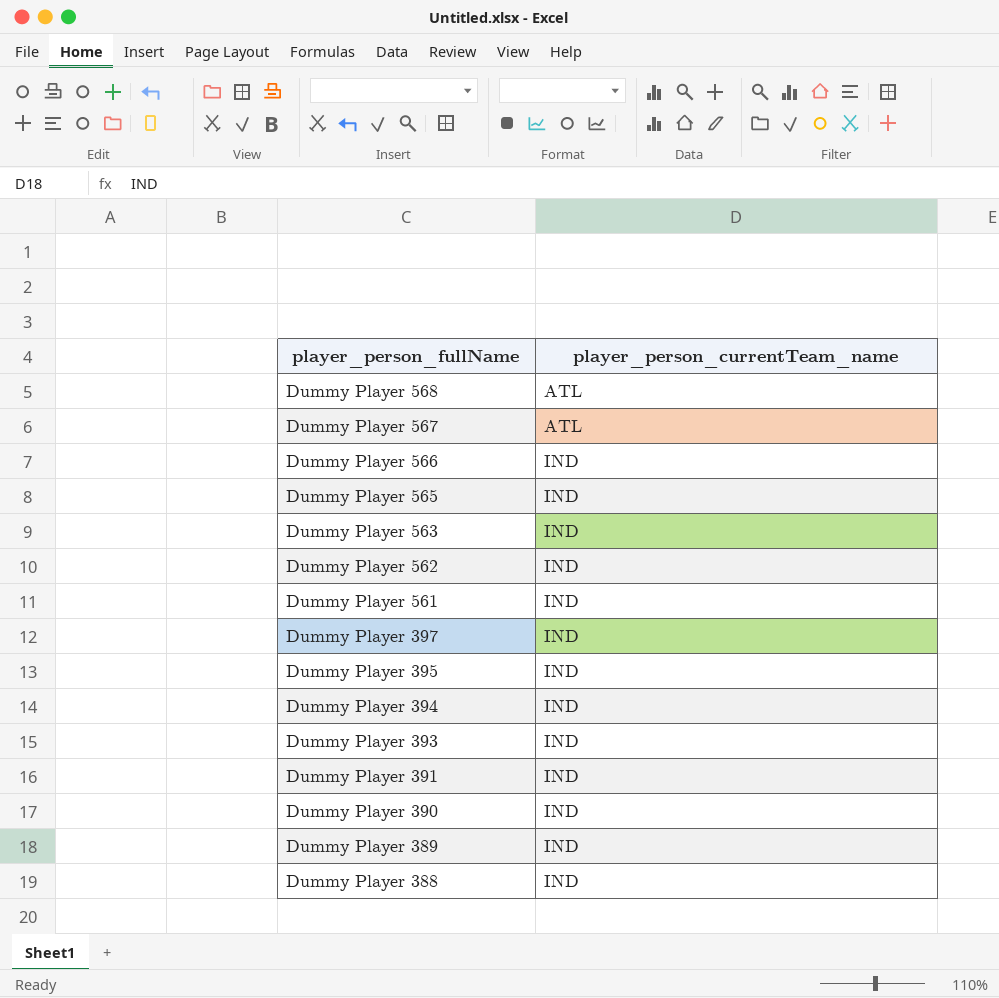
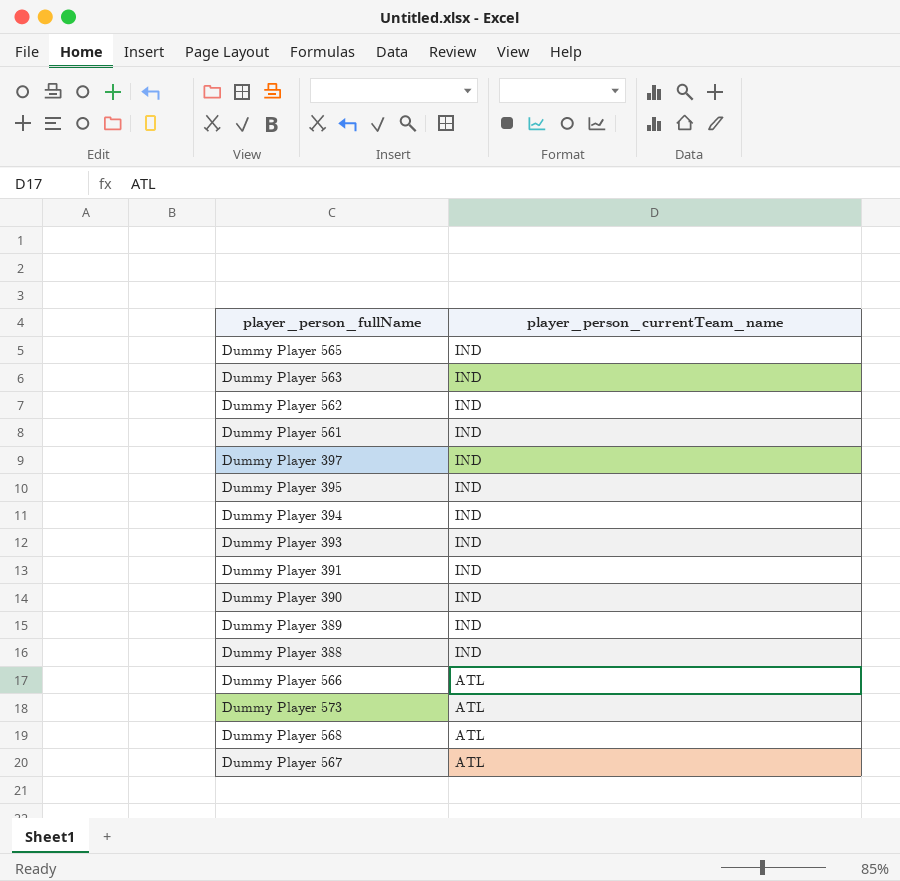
row order: player_person_fullName descending -> player_person_currentTeam_name descending
Dummy Player 566 | player_person_currentTeam_name: IND -> ATL
row Dummy Player 573: none -> ATL

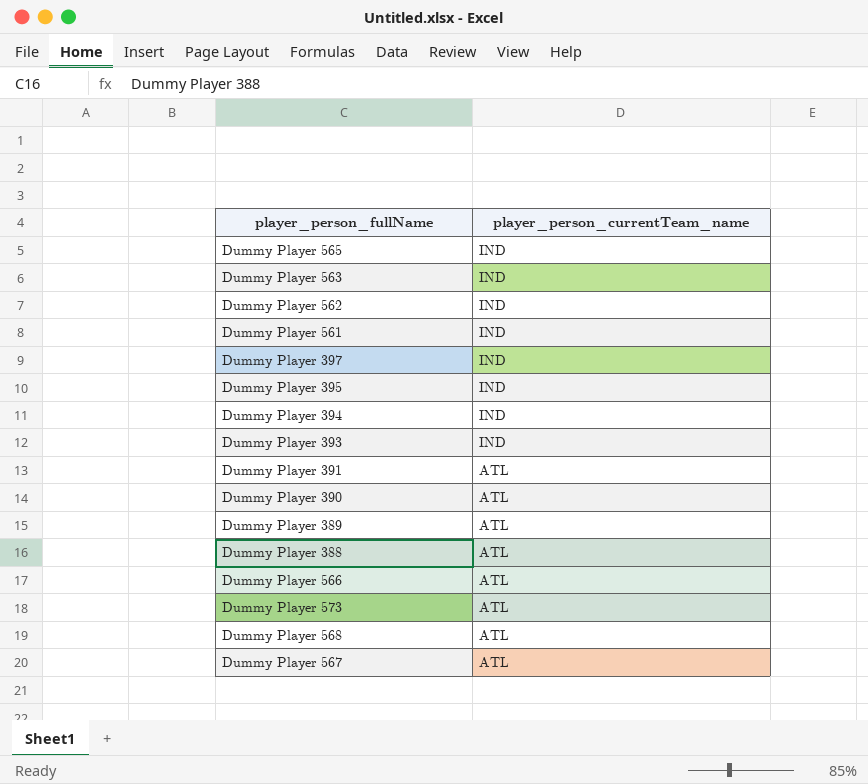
Dummy Player 391 | player_person_currentTeam_name: IND -> ATL
Dummy Player 390 | player_person_currentTeam_name: IND -> ATL
Dummy Player 389 | player_person_currentTeam_name: IND -> ATL
Dummy Player 388 | player_person_currentTeam_name: IND -> ATL

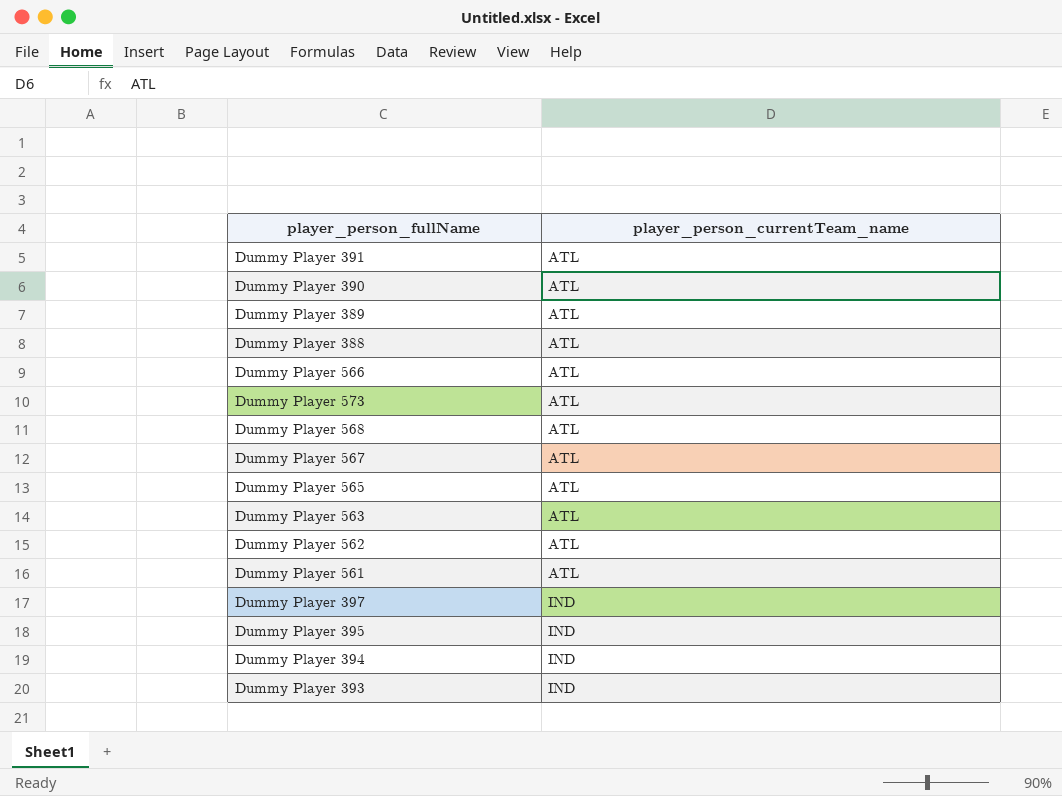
row order: player_person_currentTeam_name descending -> player_person_currentTeam_name ascending
Dummy Player 565 | player_person_currentTeam_name: IND -> ATL
Dummy Player 563 | player_person_currentTeam_name: IND -> ATL
Dummy Player 562 | player_person_currentTeam_name: IND -> ATL
Dummy Player 561 | player_person_currentTeam_name: IND -> ATL

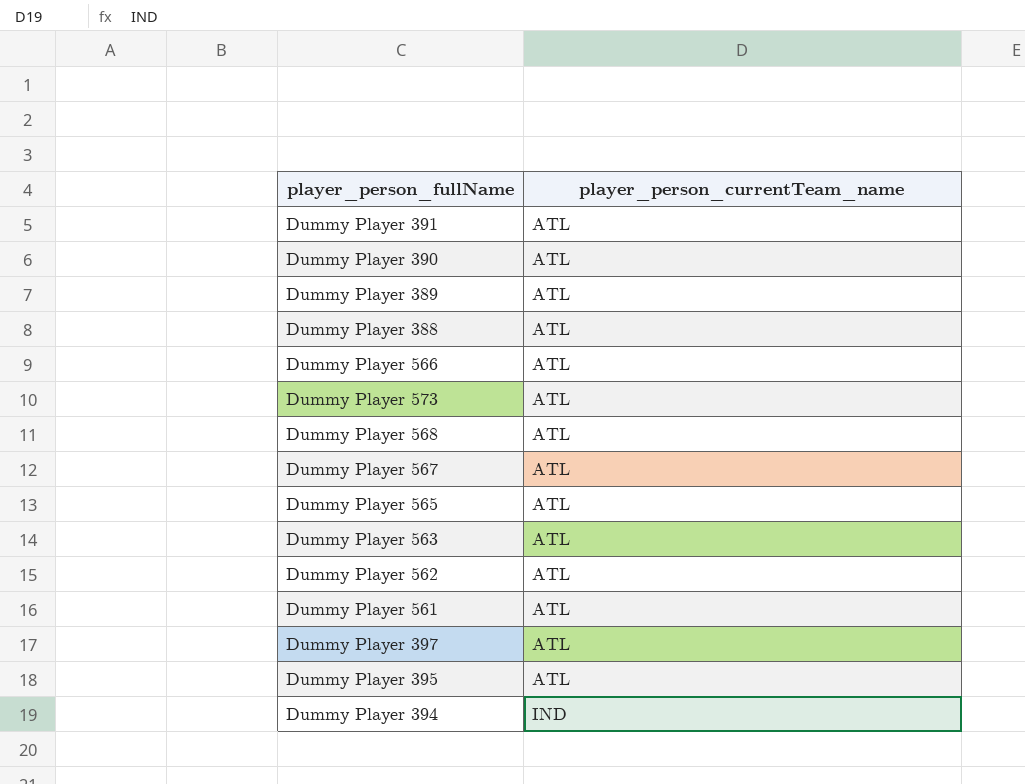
row Dummy Player 393: IND -> none
Dummy Player 397 | player_person_currentTeam_name: IND -> ATL
Dummy Player 395 | player_person_currentTeam_name: IND -> ATL

